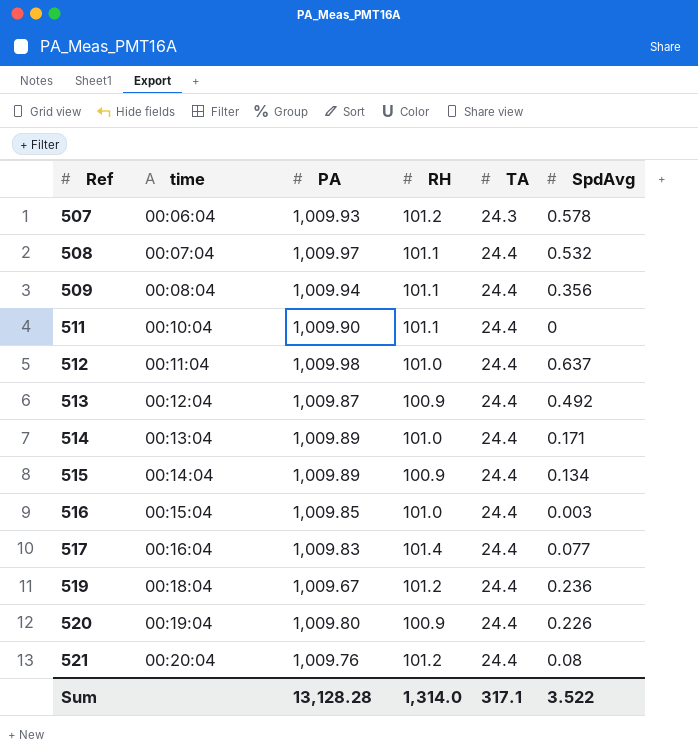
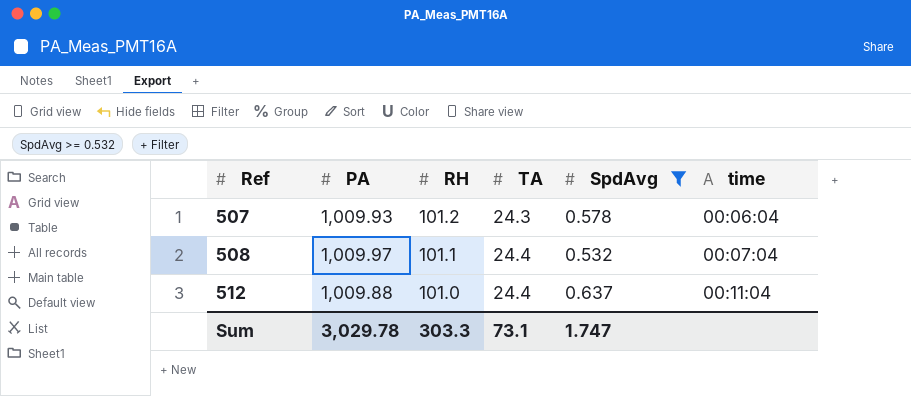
filter: none -> SpdAvg >= 0.532
column time | position: 2 -> 6
512 | PA: 1,009.98 -> 1,009.88
Sum | PA: 13,128.28 -> 3,029.78
Sum | RH: 1,314.0 -> 303.3
Sum | TA: 317.1 -> 73.1
Sum | SpdAvg: 3.522 -> 1.747

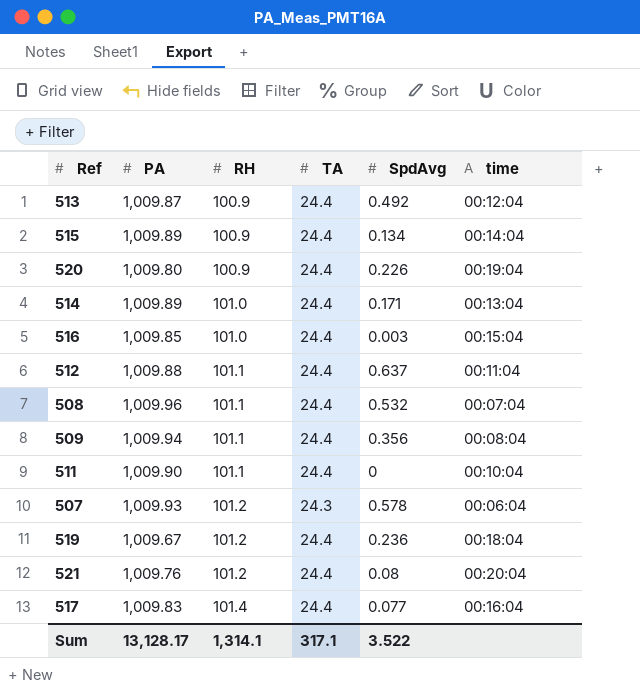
filter: SpdAvg >= 0.532 -> none
row order: Ref ascending -> RH ascending
512 | RH: 101.0 -> 101.1
508 | PA: 1,009.97 -> 1,009.96
Sum | PA: 3,029.78 -> 13,128.17
Sum | RH: 303.3 -> 1,314.1
Sum | TA: 73.1 -> 317.1
Sum | SpdAvg: 1.747 -> 3.522

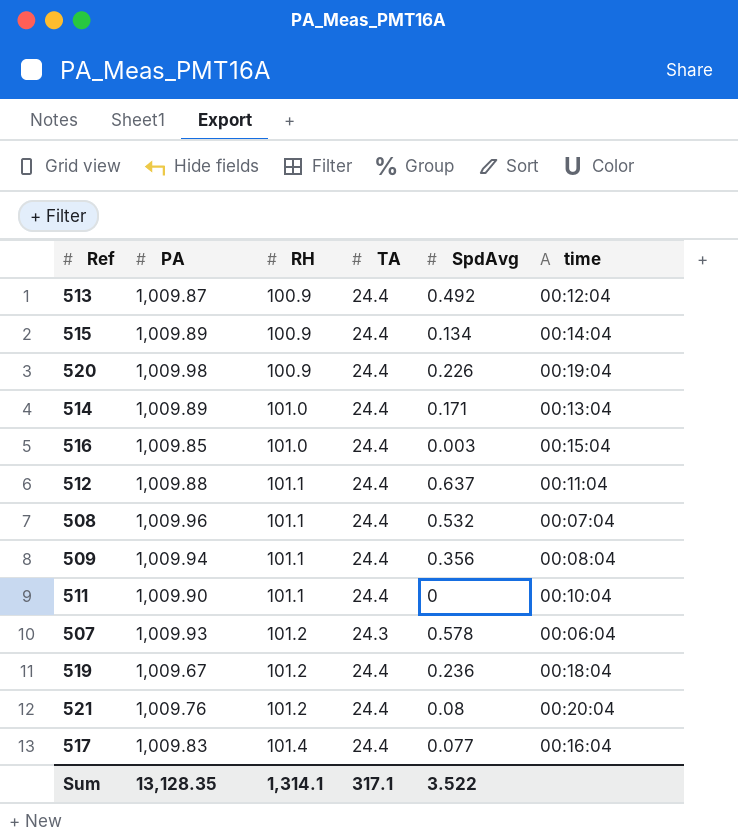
520 | PA: 1,009.80 -> 1,009.98
Sum | PA: 13,128.17 -> 13,128.35

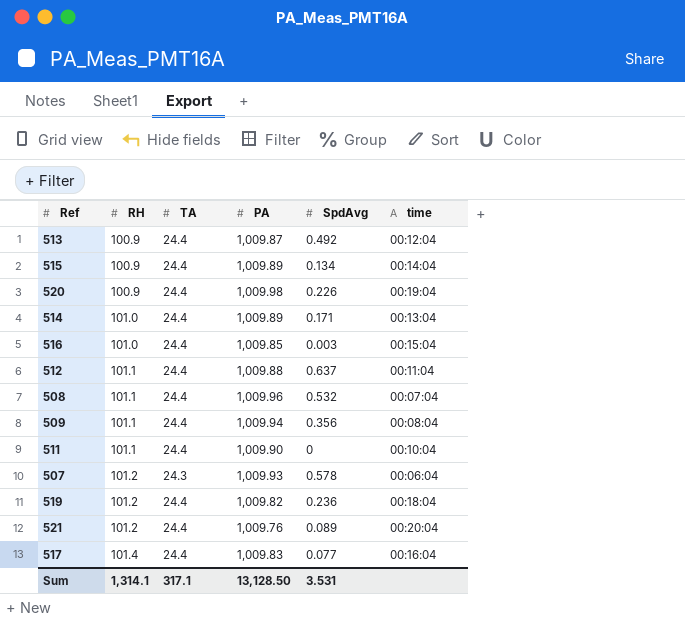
column PA | position: 2 -> 4
519 | PA: 1,009.67 -> 1,009.82
521 | SpdAvg: 0.08 -> 0.089
Sum | PA: 13,128.35 -> 13,128.50
Sum | SpdAvg: 3.522 -> 3.531

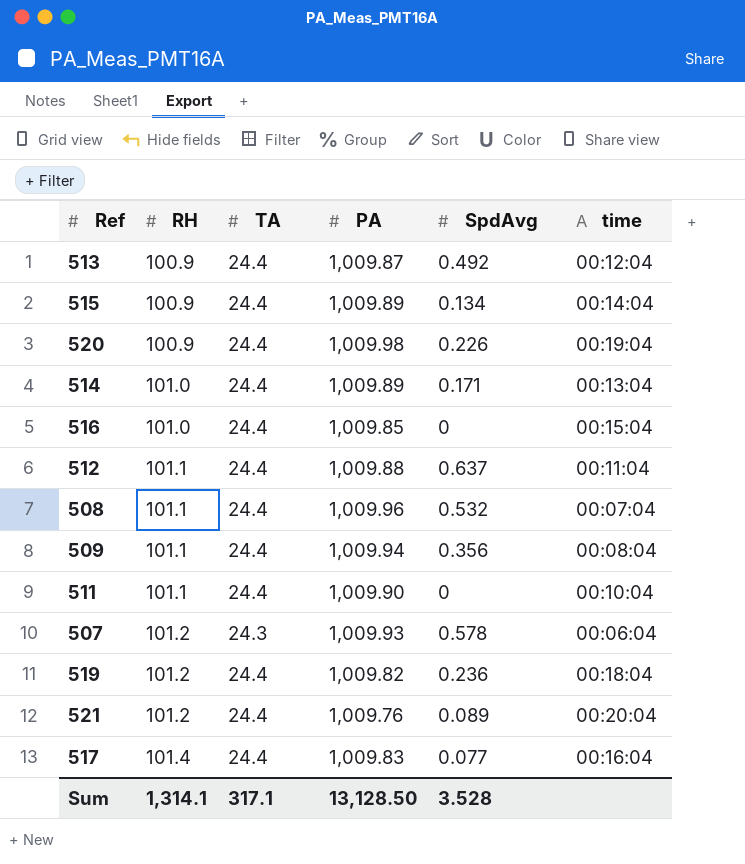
516 | SpdAvg: 0.003 -> 0
Sum | SpdAvg: 3.531 -> 3.528

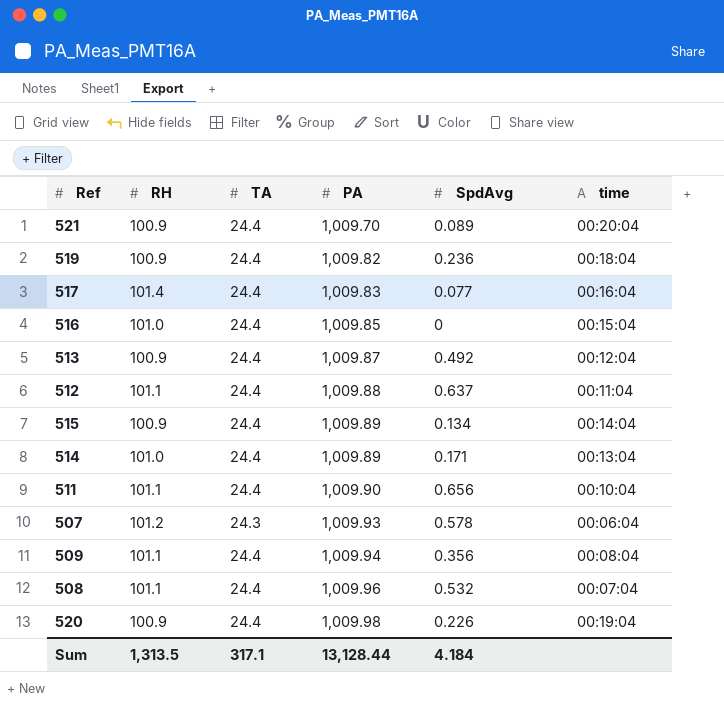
row order: RH ascending -> PA ascending
521 | RH: 101.2 -> 100.9
521 | PA: 1,009.76 -> 1,009.70
519 | RH: 101.2 -> 100.9
511 | SpdAvg: 0 -> 0.656
Sum | RH: 1,314.1 -> 1,313.5
Sum | PA: 13,128.50 -> 13,128.44
Sum | SpdAvg: 3.528 -> 4.184

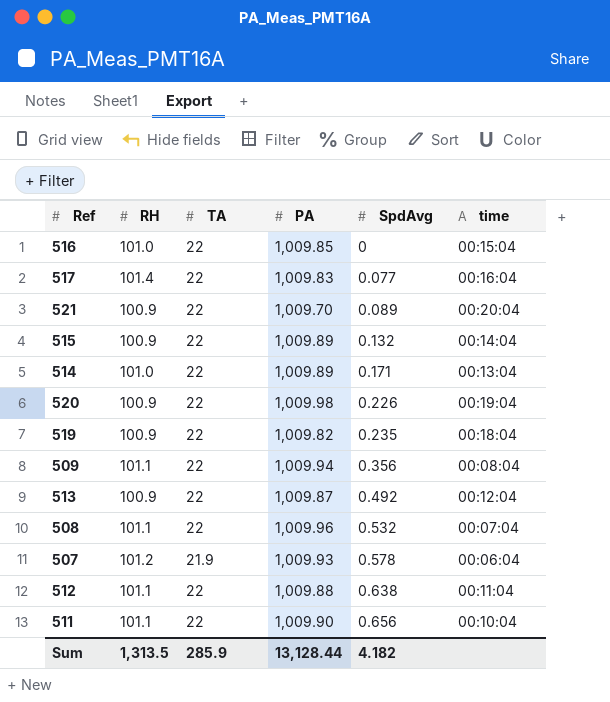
row order: PA ascending -> SpdAvg ascending
516 | TA: 24.4 -> 22
517 | TA: 24.4 -> 22
521 | TA: 24.4 -> 22
515 | TA: 24.4 -> 22
515 | SpdAvg: 0.134 -> 0.132
514 | TA: 24.4 -> 22
520 | TA: 24.4 -> 22
519 | TA: 24.4 -> 22
519 | SpdAvg: 0.236 -> 0.235
509 | TA: 24.4 -> 22
513 | TA: 24.4 -> 22
508 | TA: 24.4 -> 22
507 | TA: 24.3 -> 21.9
512 | TA: 24.4 -> 22
512 | SpdAvg: 0.637 -> 0.638
511 | TA: 24.4 -> 22
Sum | TA: 317.1 -> 285.9
Sum | SpdAvg: 4.184 -> 4.182

